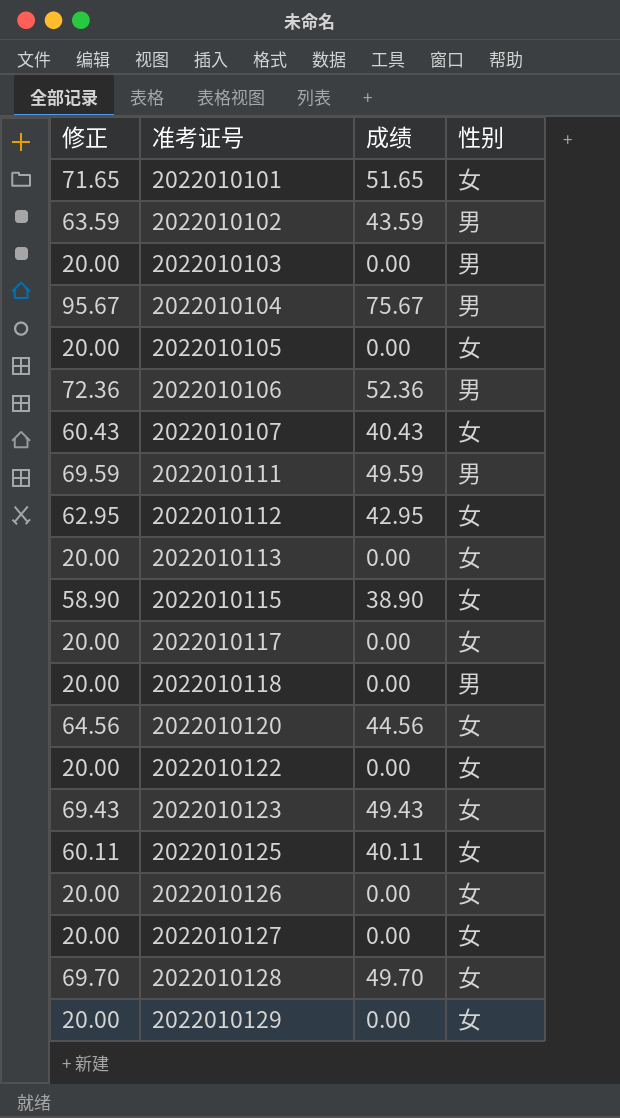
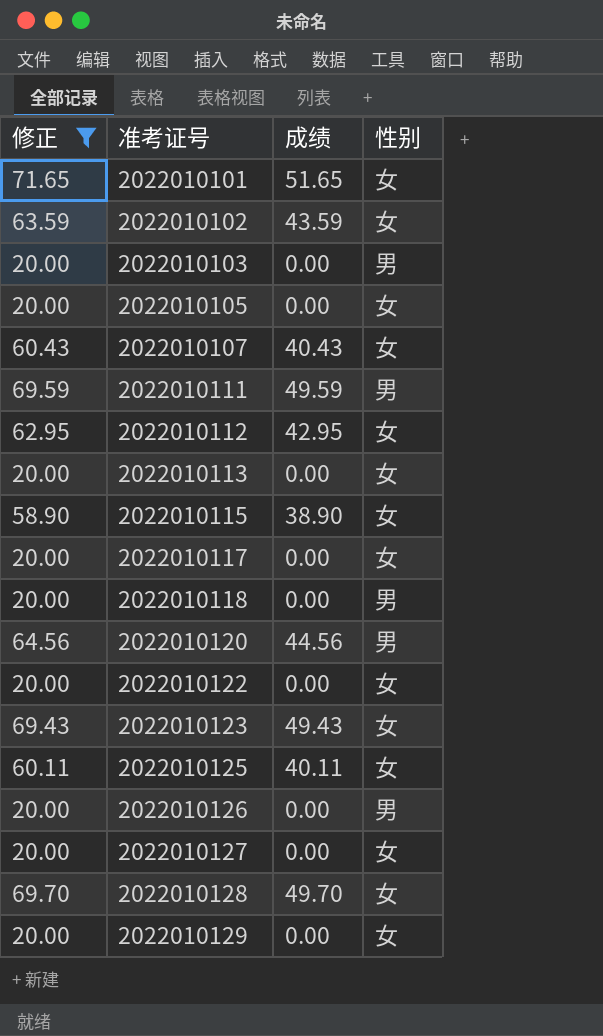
filter: none -> 修正 <= 71.65
2022010102 | 性别: 男 -> 女
2022010120 | 性别: 女 -> 男
2022010126 | 性别: 女 -> 男

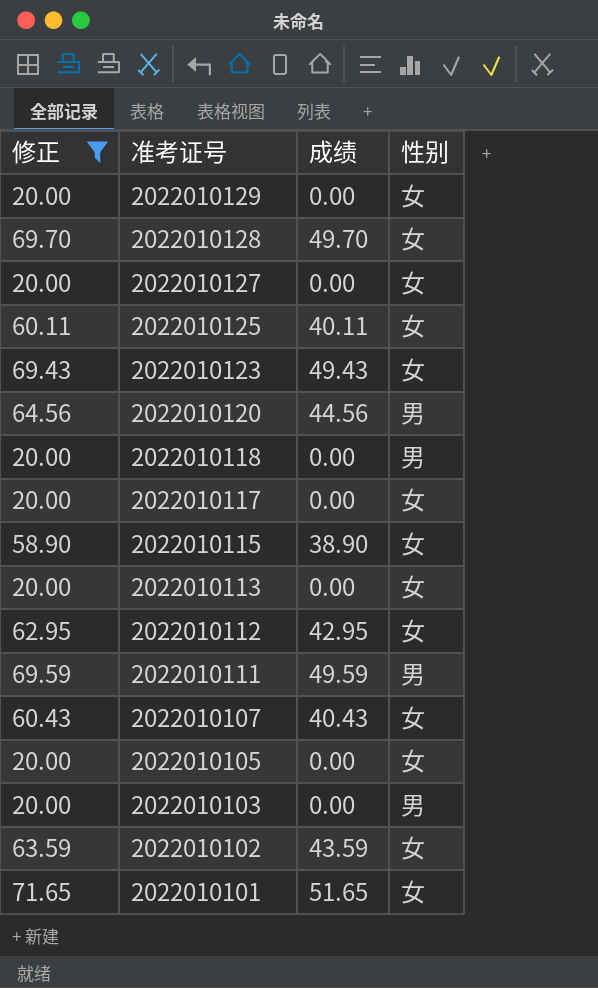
row order: 准考证号 ascending -> 准考证号 descending
row 2022010122: 20.00 | 0.00 | 女 -> none
row 2022010126: 20.00 | 0.00 | 男 -> none

